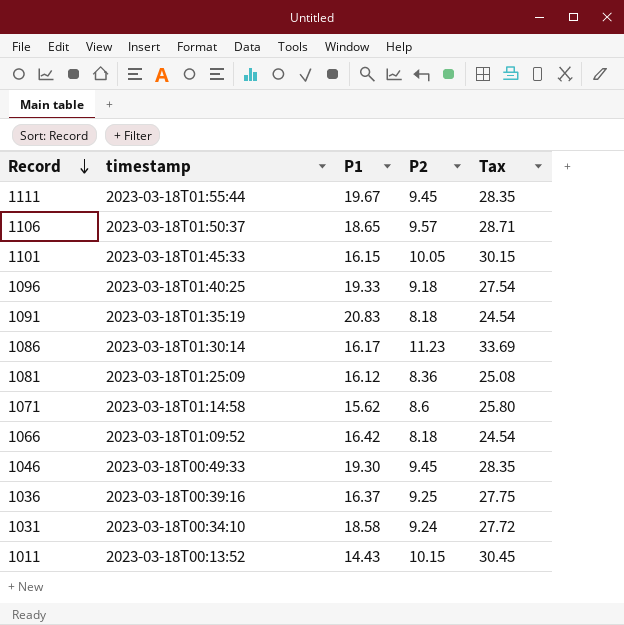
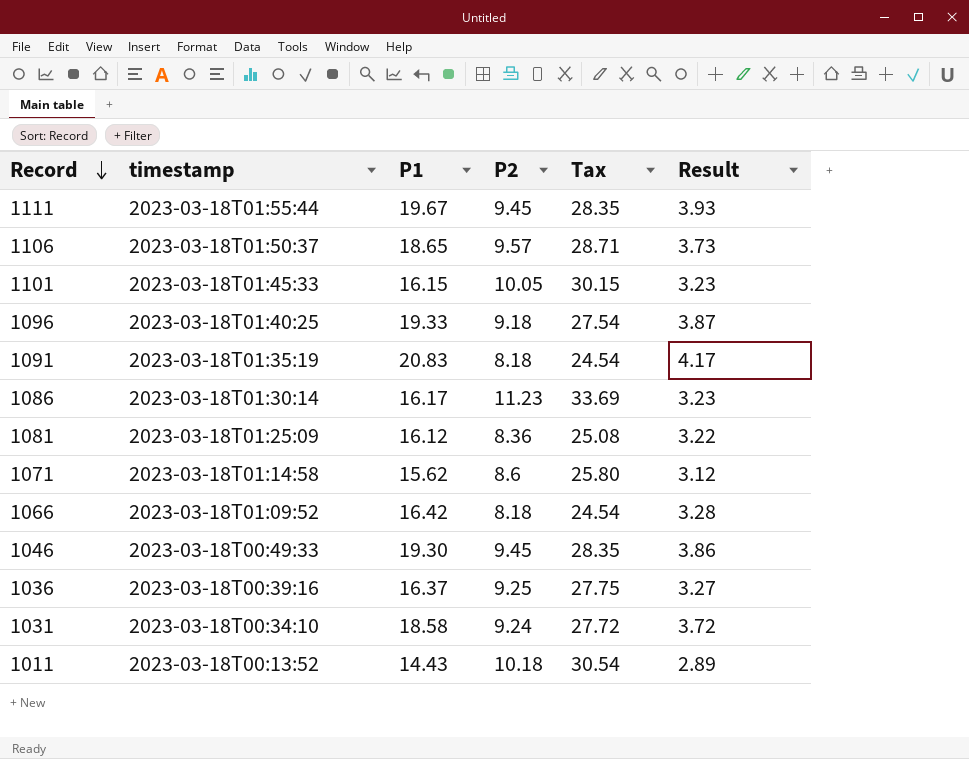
column Result | formula: none -> [P1] * 0.2
1011 | P2: 10.15 -> 10.18
1011 | Tax: 30.45 -> 30.54

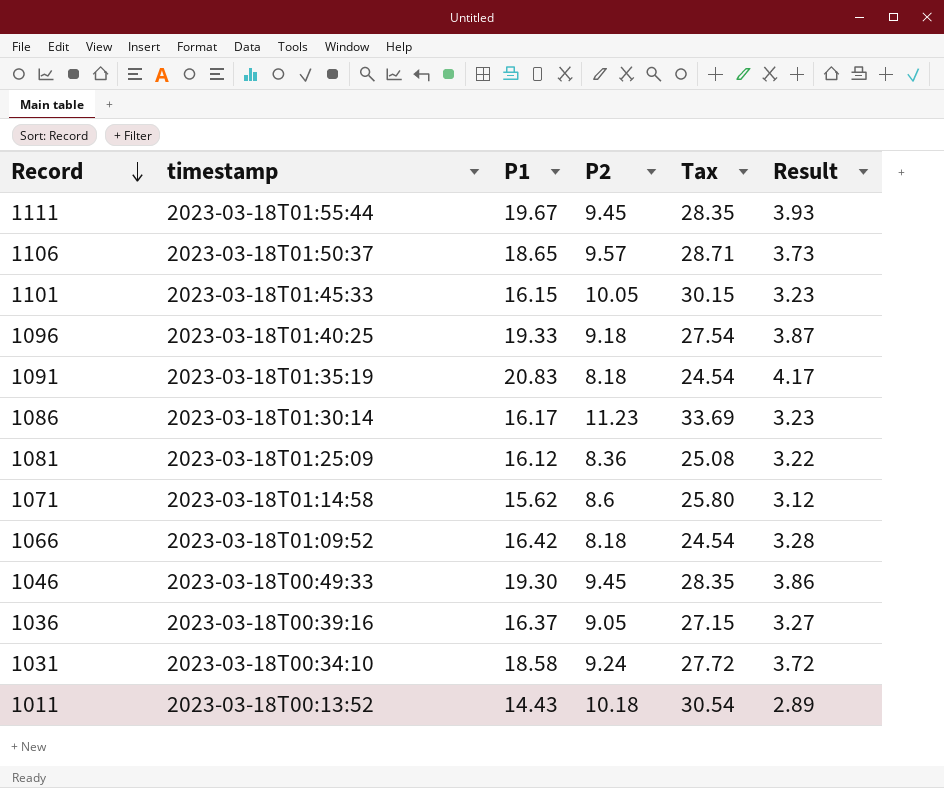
1036 | P2: 9.25 -> 9.05
1036 | Tax: 27.75 -> 27.15

